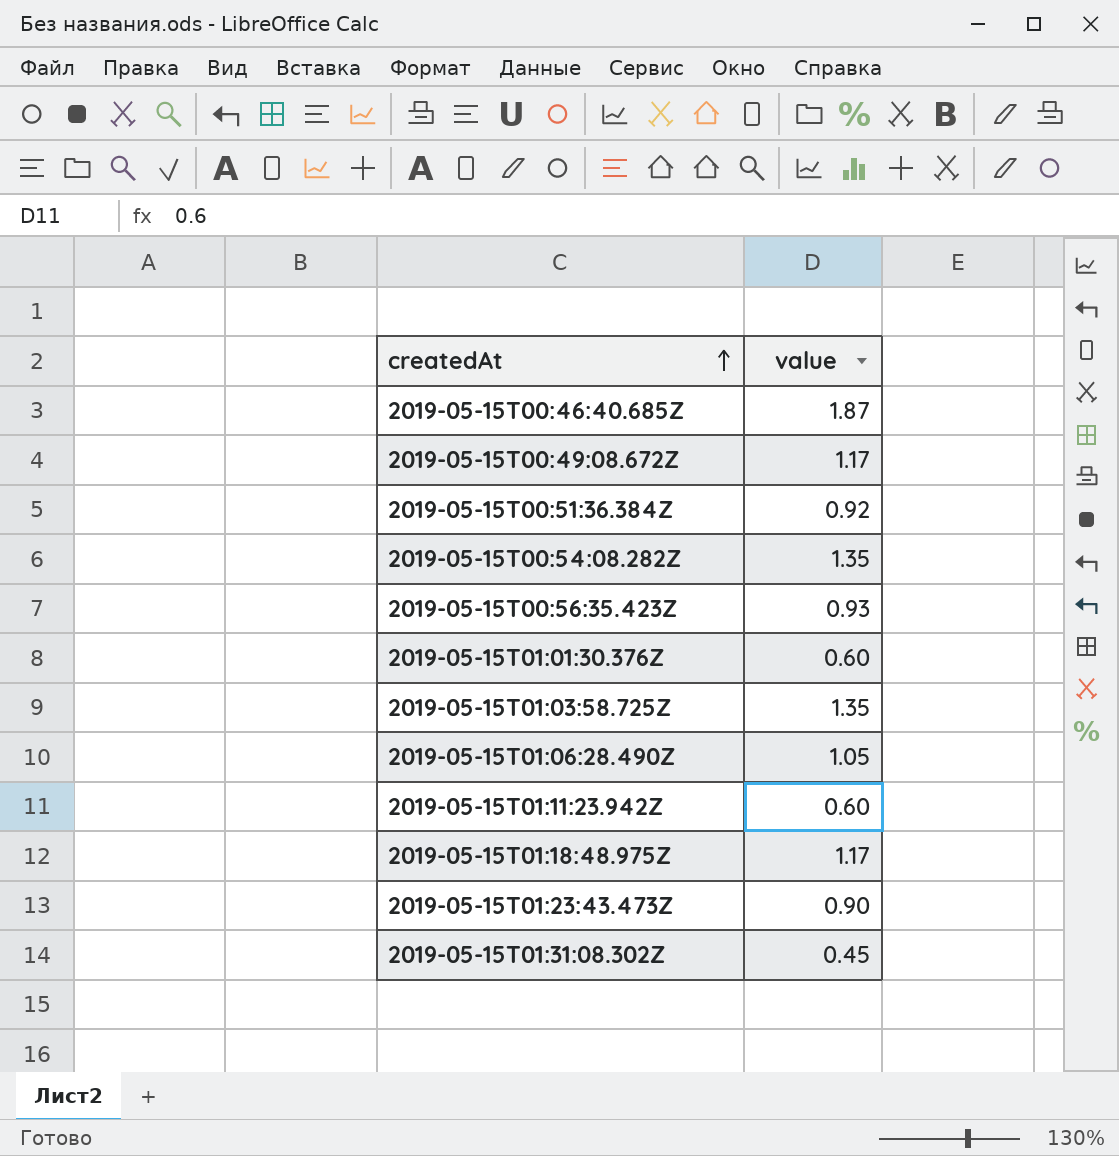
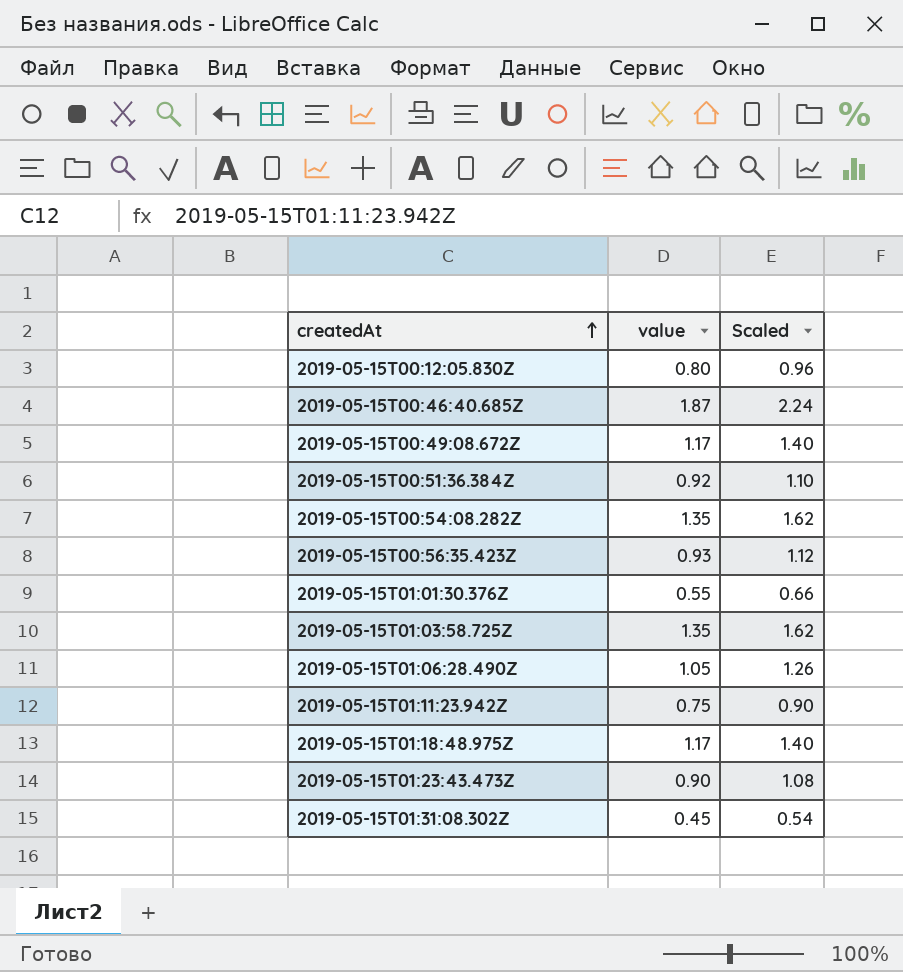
column Scaled | formula: none -> [value] * 1.2
row 2019-05-15T00:12:05.830Z: none -> 0.80 | 0.96
2019-05-15T01:01:30.376Z | value: 0.60 -> 0.55
2019-05-15T01:11:23.942Z | value: 0.60 -> 0.75

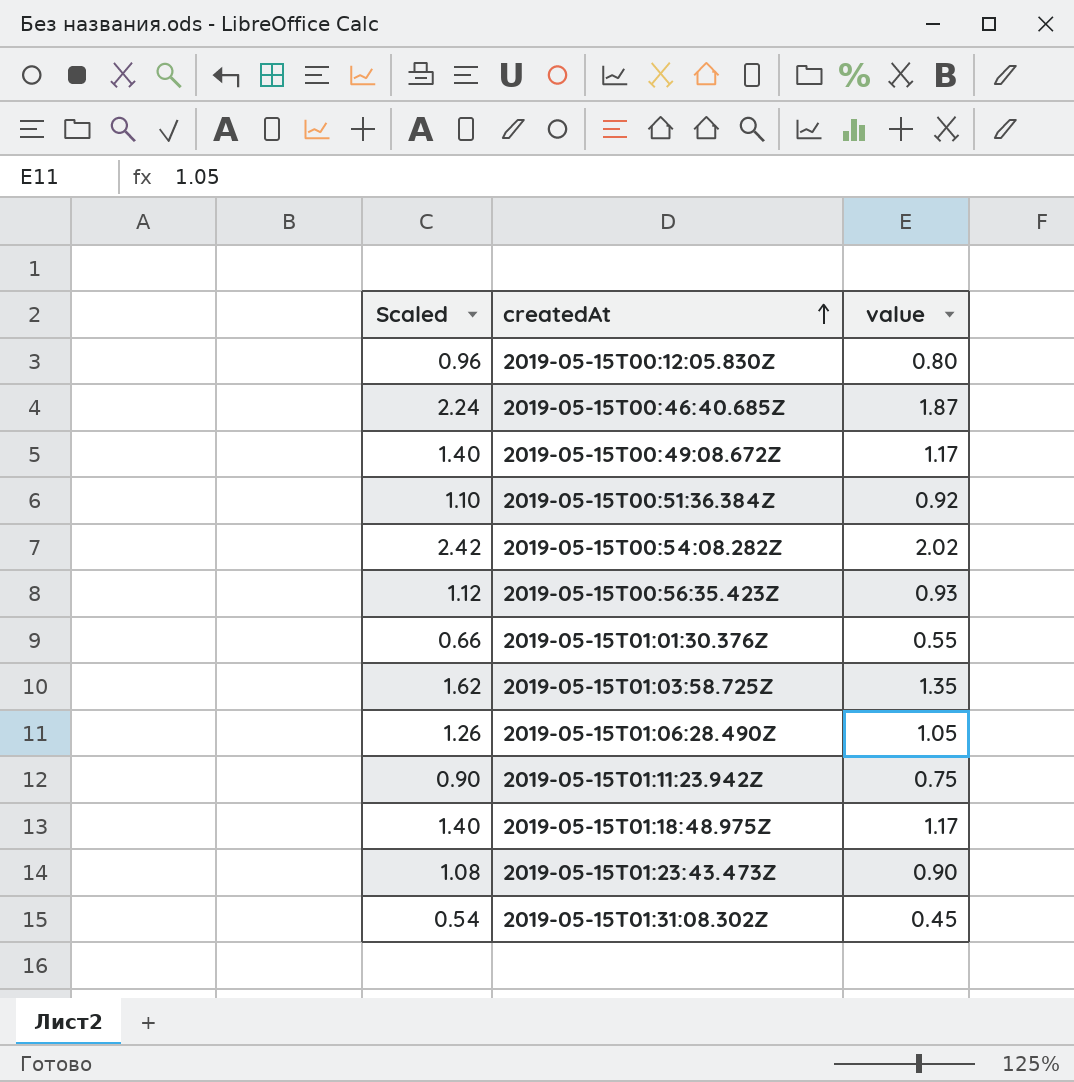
column Scaled | position: 3 -> 1
2019-05-15T00:54:08.282Z | Scaled: 1.62 -> 2.42
2019-05-15T00:54:08.282Z | value: 1.35 -> 2.02

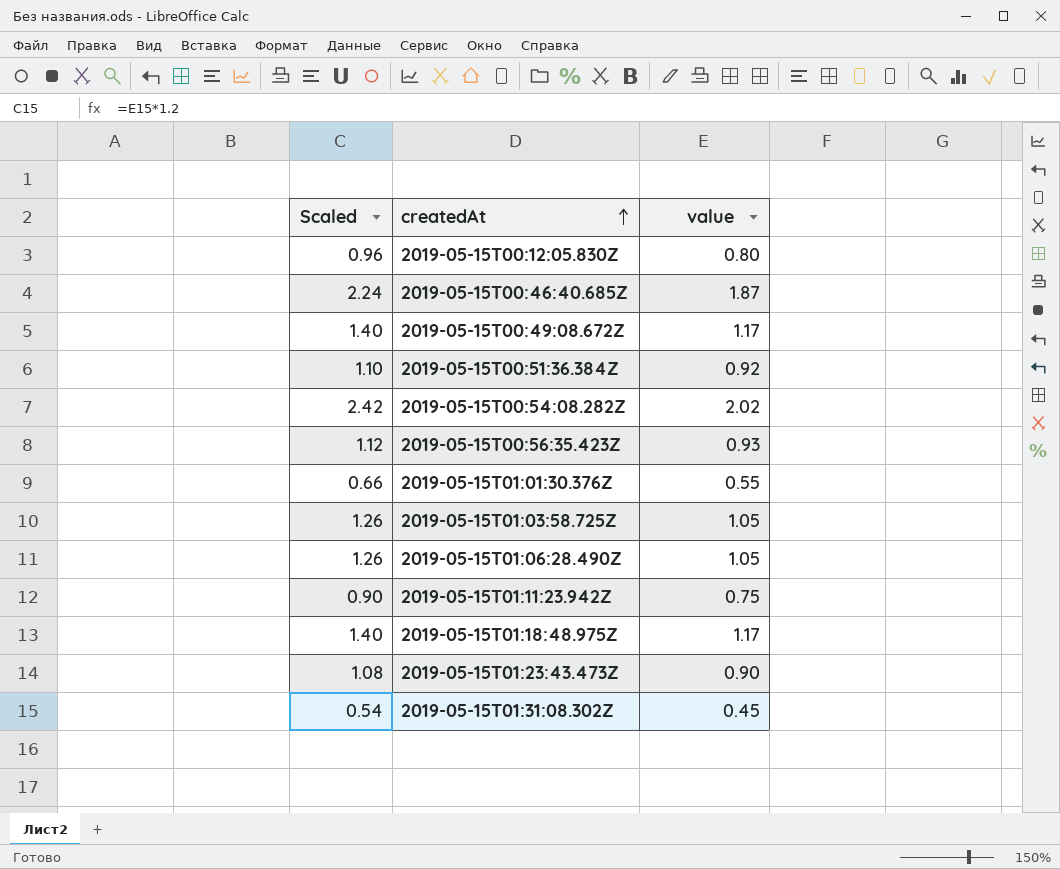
2019-05-15T01:03:58.725Z | Scaled: 1.62 -> 1.26
2019-05-15T01:03:58.725Z | value: 1.35 -> 1.05

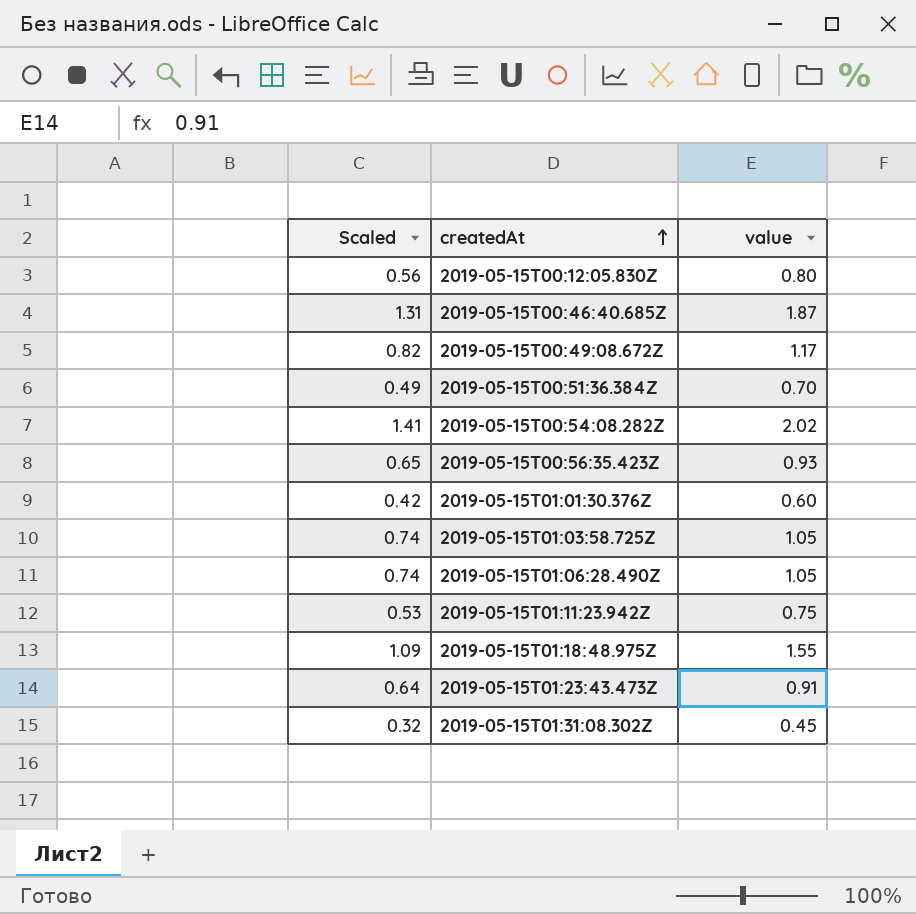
column Scaled | formula: [value] * 1.2 -> [value] * 0.7
2019-05-15T00:51:36.384Z | value: 0.92 -> 0.70
2019-05-15T01:01:30.376Z | value: 0.55 -> 0.60
2019-05-15T01:18:48.975Z | value: 1.17 -> 1.55
2019-05-15T01:23:43.473Z | value: 0.90 -> 0.91

